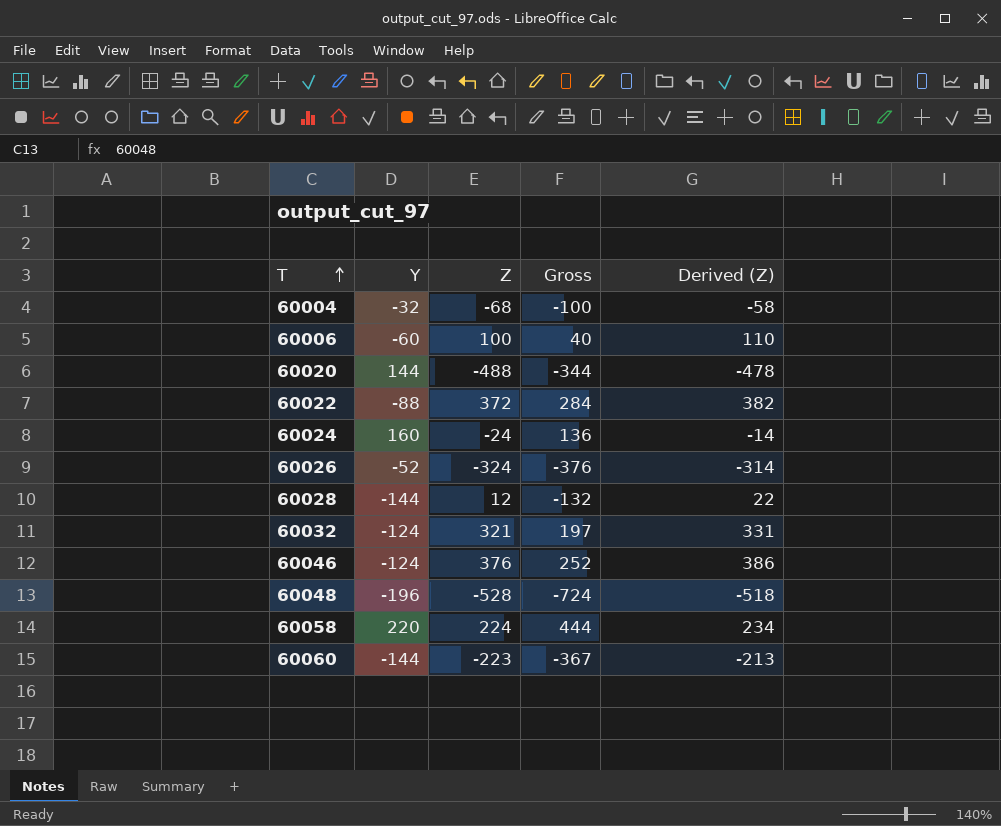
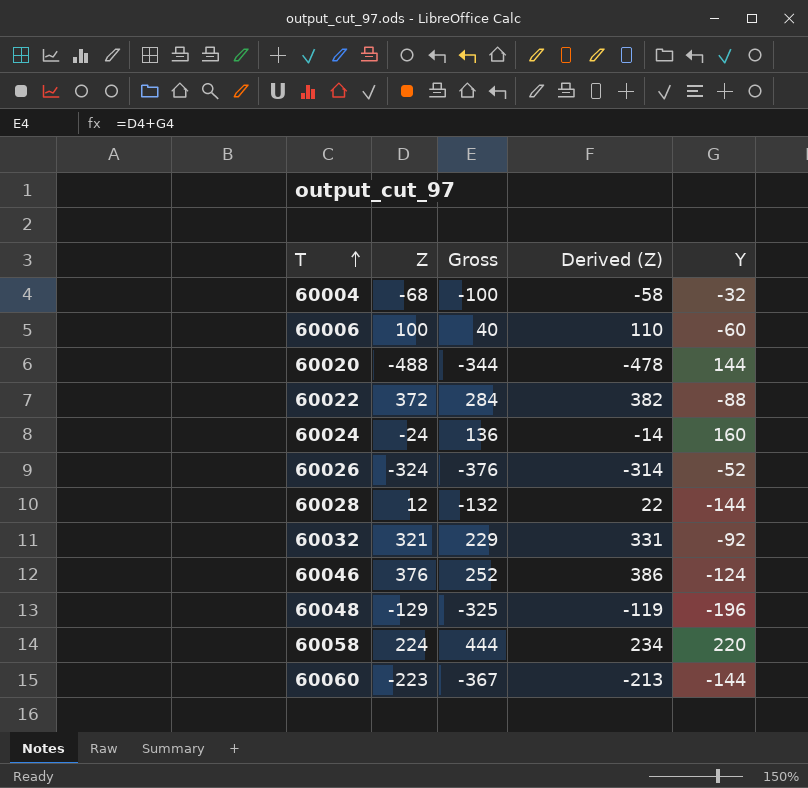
column Y | position: 2 -> 5
60032 | Gross: 197 -> 229
60032 | Y: -124 -> -92
60048 | Z: -528 -> -129
60048 | Gross: -724 -> -325
60048 | Derived (Z): -518 -> -119

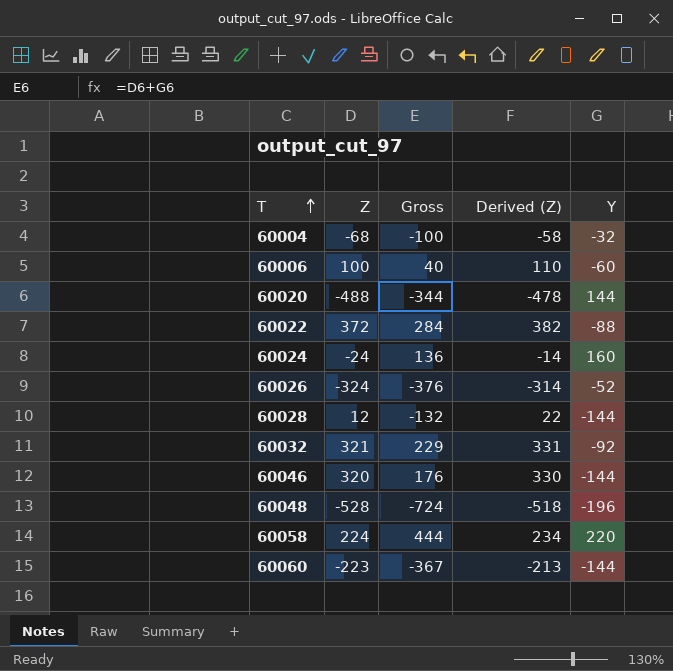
60046 | Z: 376 -> 320
60046 | Gross: 252 -> 176
60046 | Derived (Z): 386 -> 330
60046 | Y: -124 -> -144
60048 | Z: -129 -> -528
60048 | Gross: -325 -> -724
60048 | Derived (Z): -119 -> -518

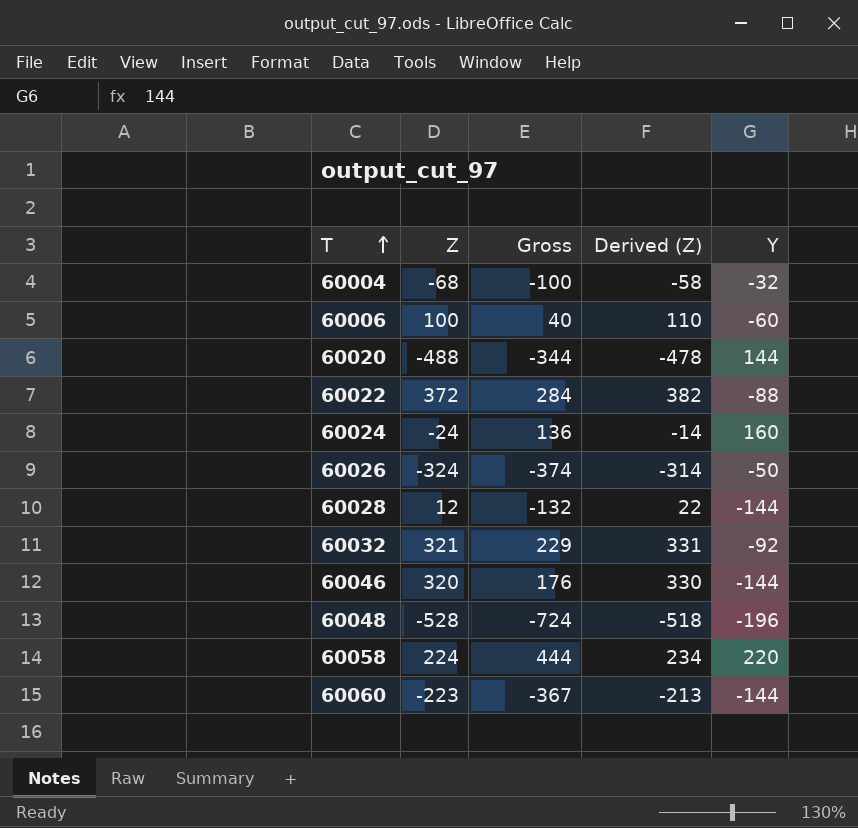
60026 | Gross: -376 -> -374
60026 | Y: -52 -> -50

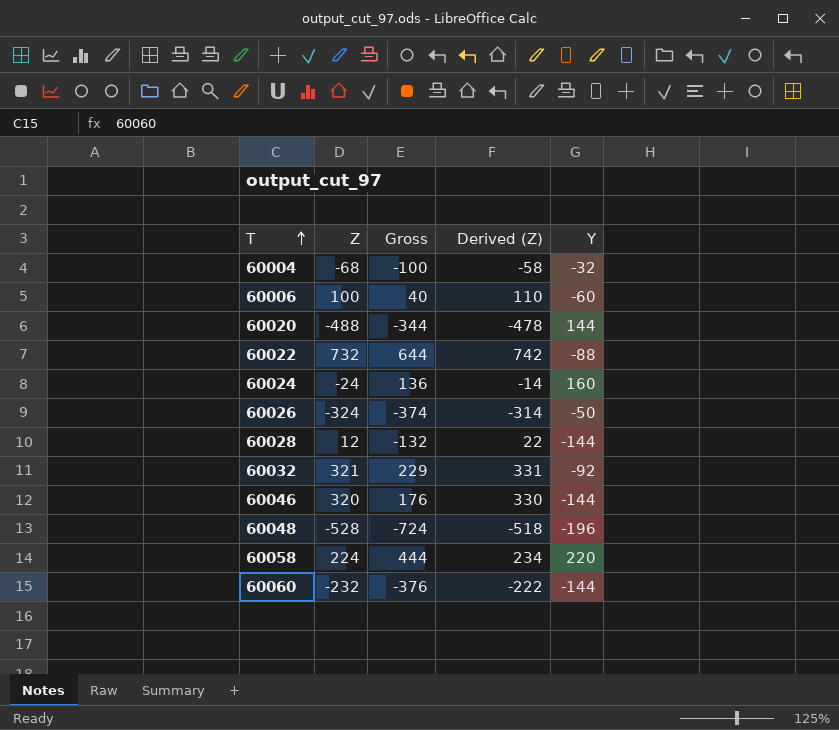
60022 | Z: 372 -> 732
60022 | Gross: 284 -> 644
60022 | Derived (Z): 382 -> 742
60060 | Z: -223 -> -232
60060 | Gross: -367 -> -376
60060 | Derived (Z): -213 -> -222

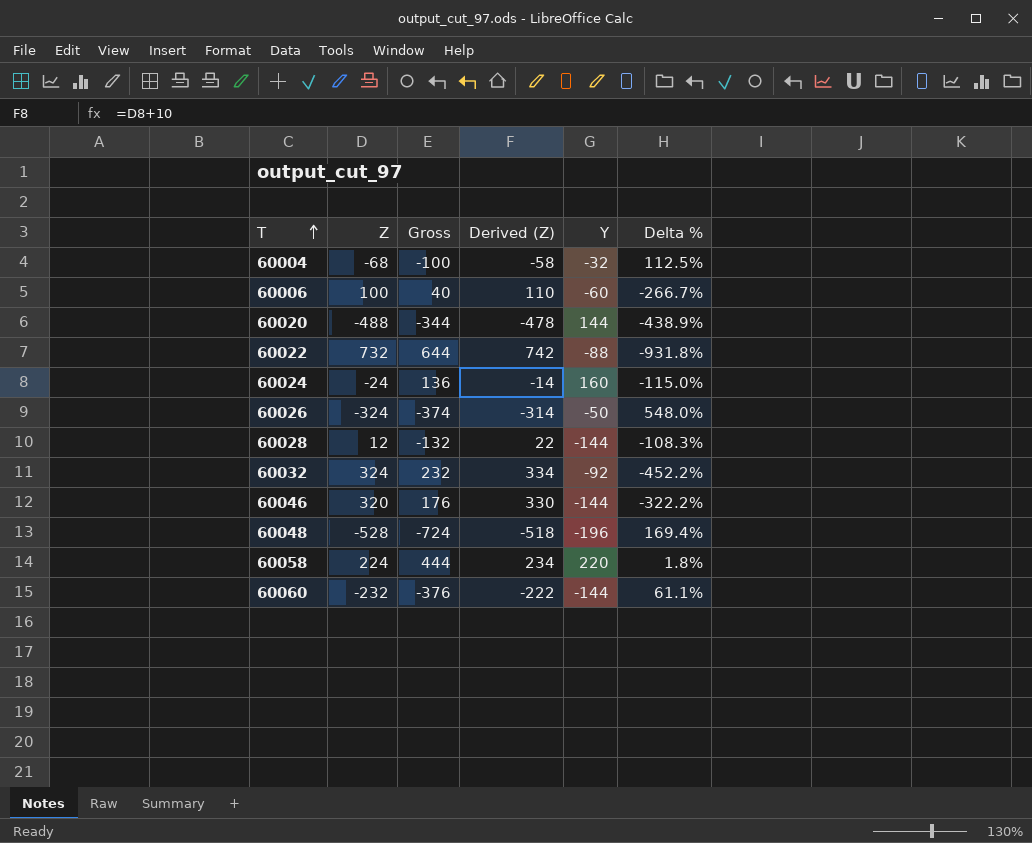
column Delta % | formula: none -> ([Z] - [Y]) / [Y]
60032 | Z: 321 -> 324
60032 | Gross: 229 -> 232
60032 | Derived (Z): 331 -> 334

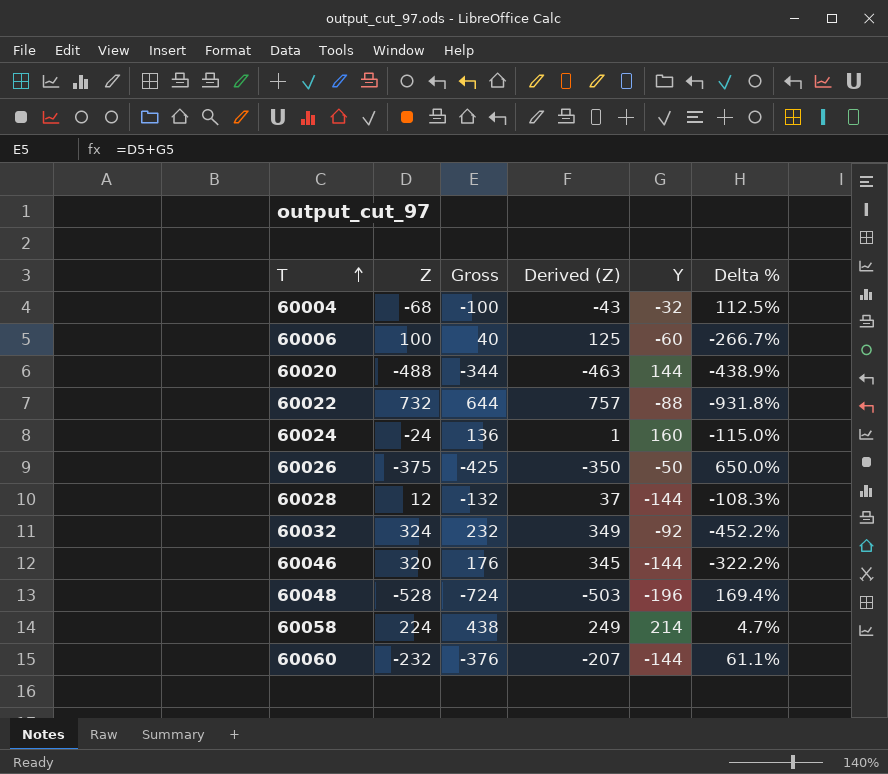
column Derived (Z) | formula: [Z] + 10 -> [Z] + 25
60026 | Z: -324 -> -375
60026 | Gross: -374 -> -425
60026 | Delta %: 548.0% -> 650.0%
60058 | Gross: 444 -> 438
60058 | Y: 220 -> 214
60058 | Delta %: 1.8% -> 4.7%

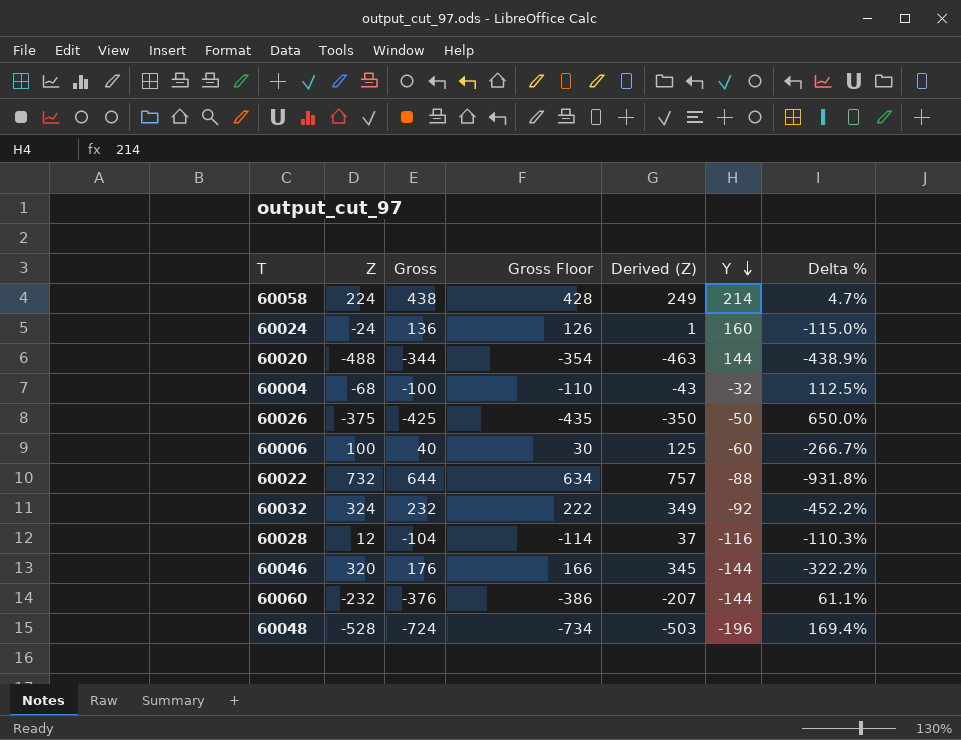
row order: T ascending -> Y descending
column Gross Floor | formula: none -> [Gross] - 10
60028 | Gross: -132 -> -104
60028 | Y: -144 -> -116
60028 | Delta %: -108.3% -> -110.3%

